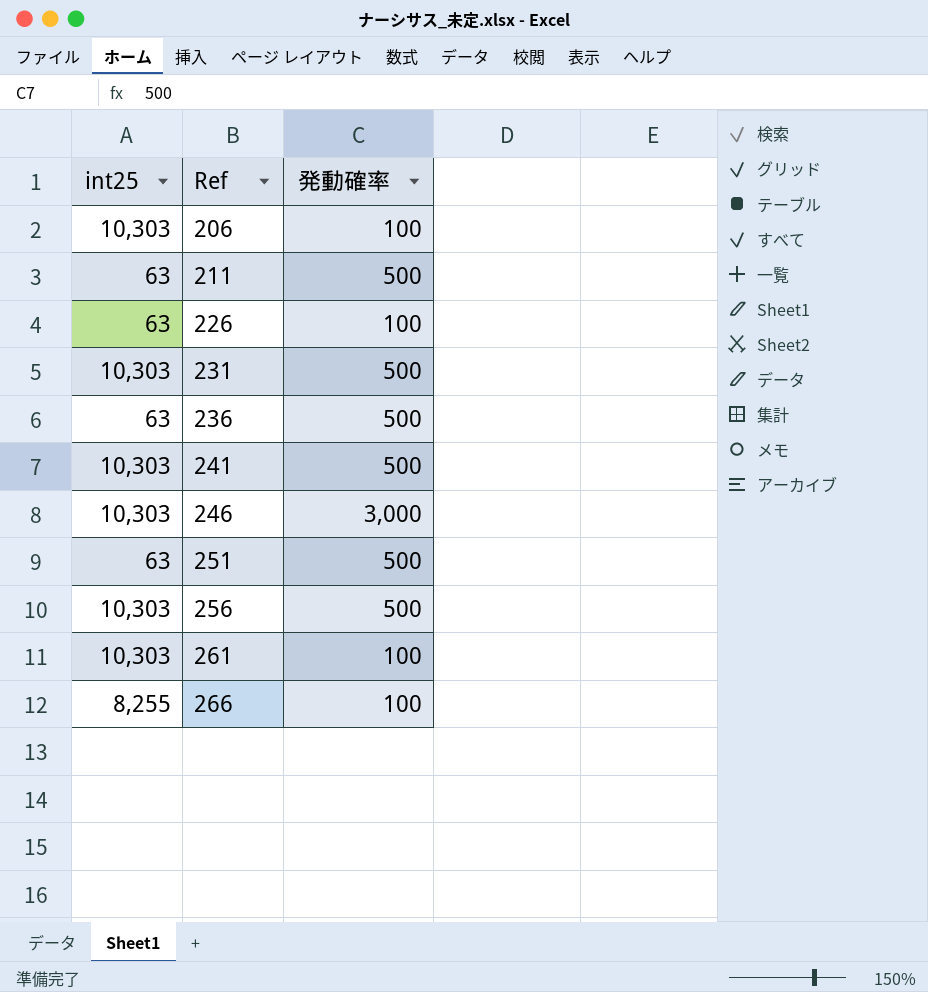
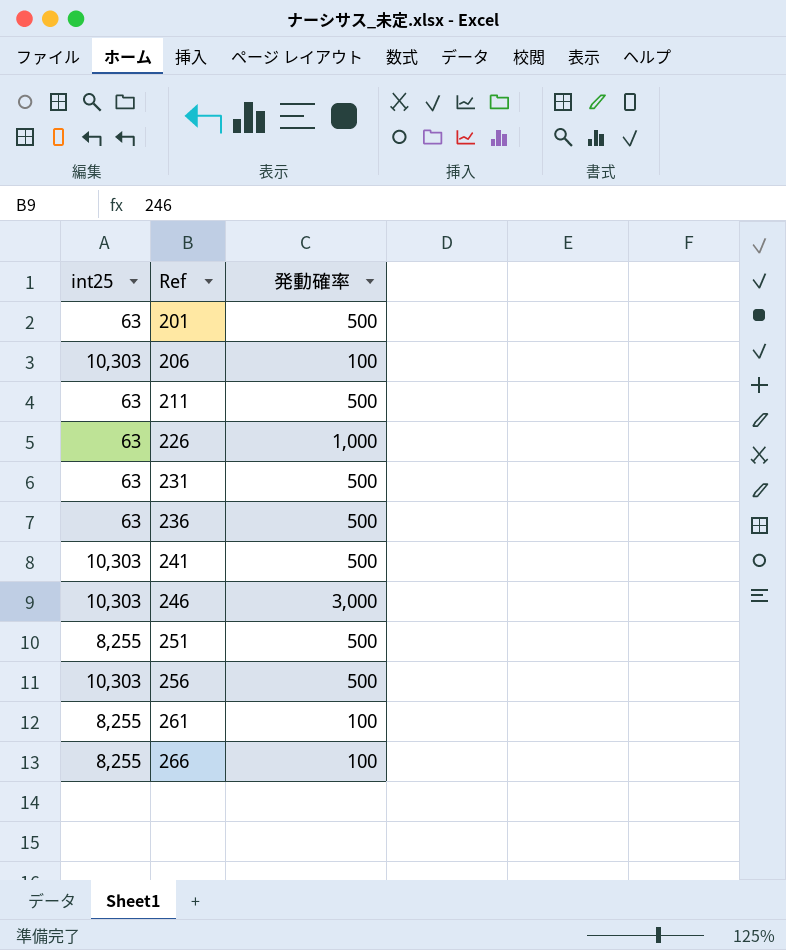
row 201: none -> 63 | 500
226 | 発動確率: 100 -> 1,000
231 | int25: 10,303 -> 63
251 | int25: 63 -> 8,255
261 | int25: 10,303 -> 8,255

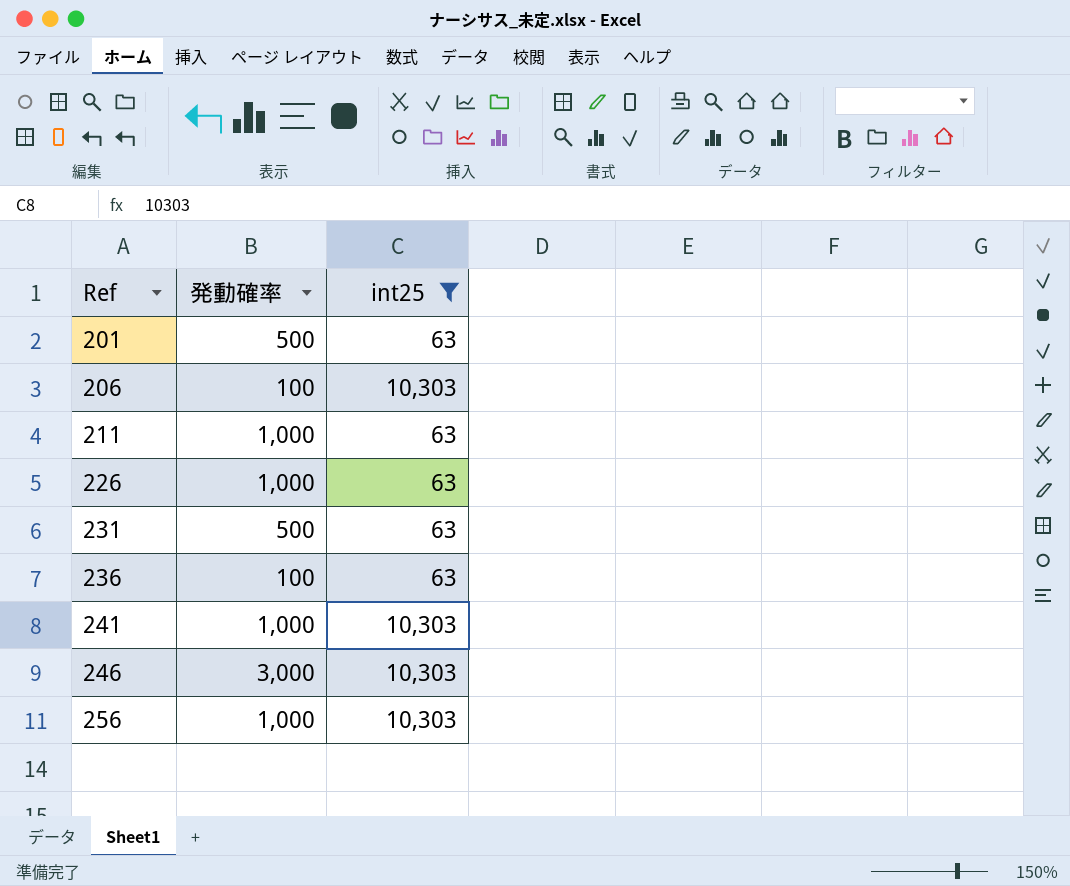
filter: none -> int25 != 8,255
column int25 | position: 1 -> 3
211 | 発動確率: 500 -> 1,000
236 | 発動確率: 500 -> 100
241 | 発動確率: 500 -> 1,000
256 | 発動確率: 500 -> 1,000

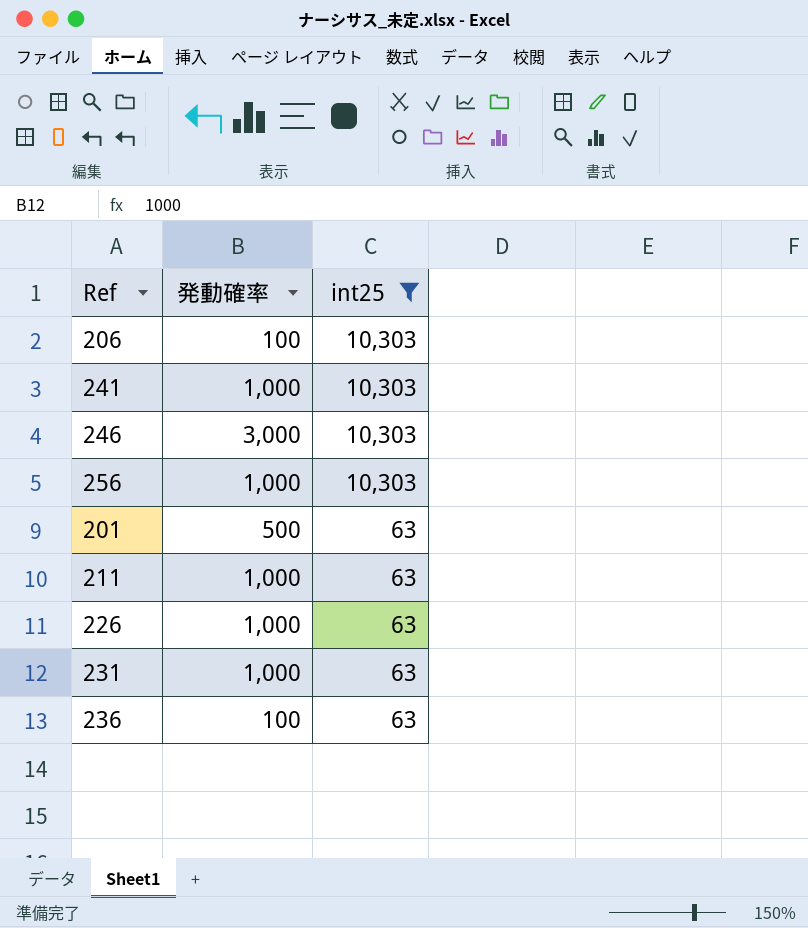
row order: Ref ascending -> int25 descending
231 | 発動確率: 500 -> 1,000

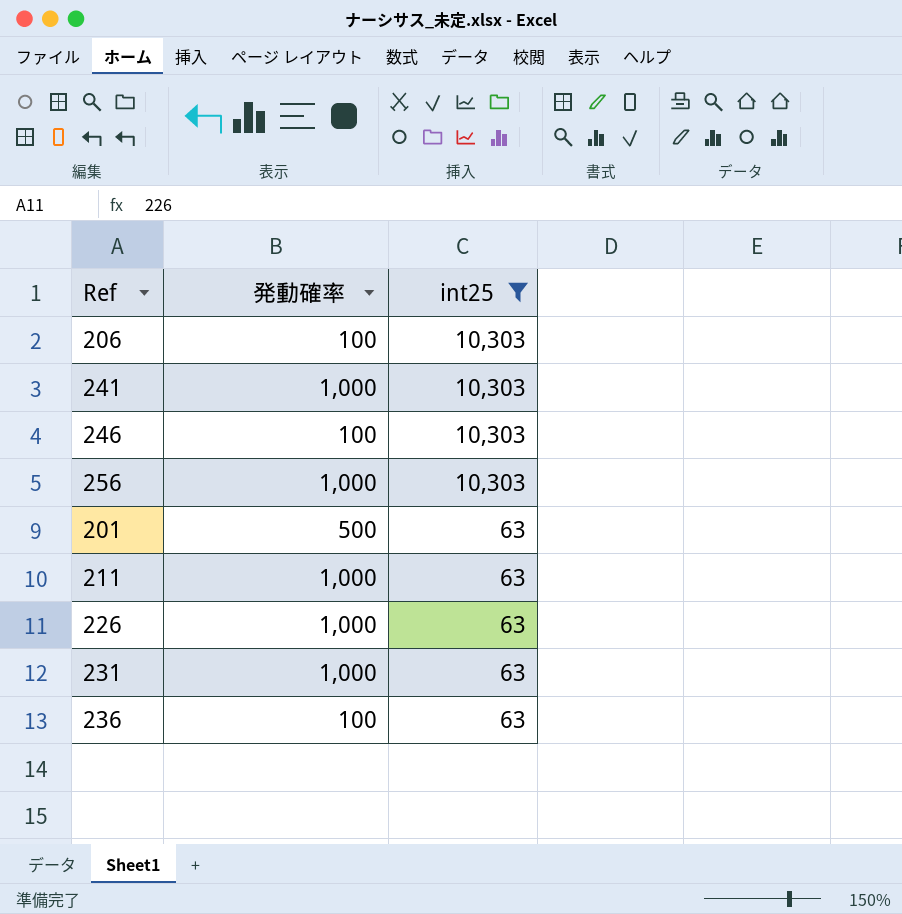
246 | 発動確率: 3,000 -> 100

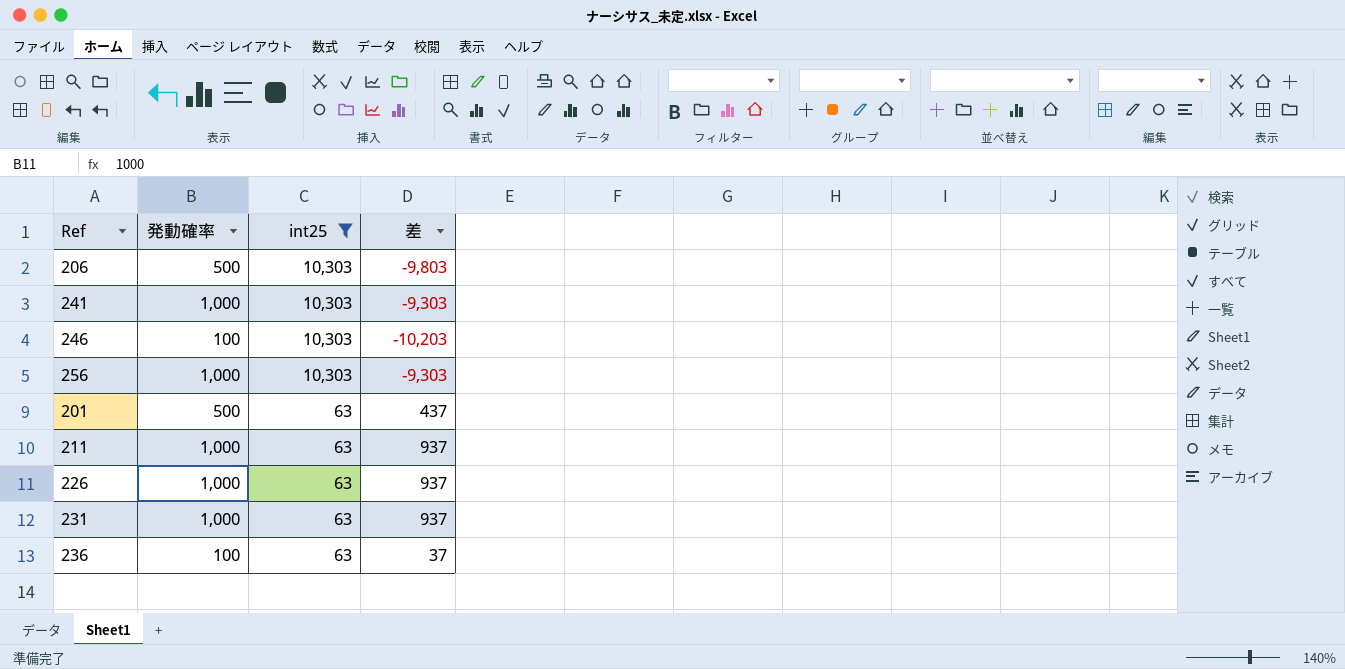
column 差 | formula: none -> [発動確率] - [int25]
206 | 発動確率: 100 -> 500

